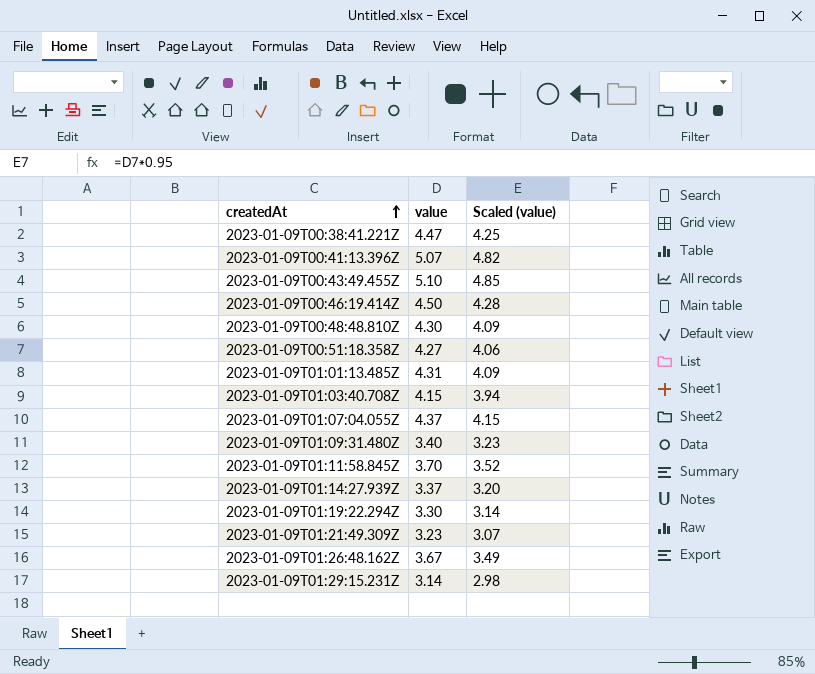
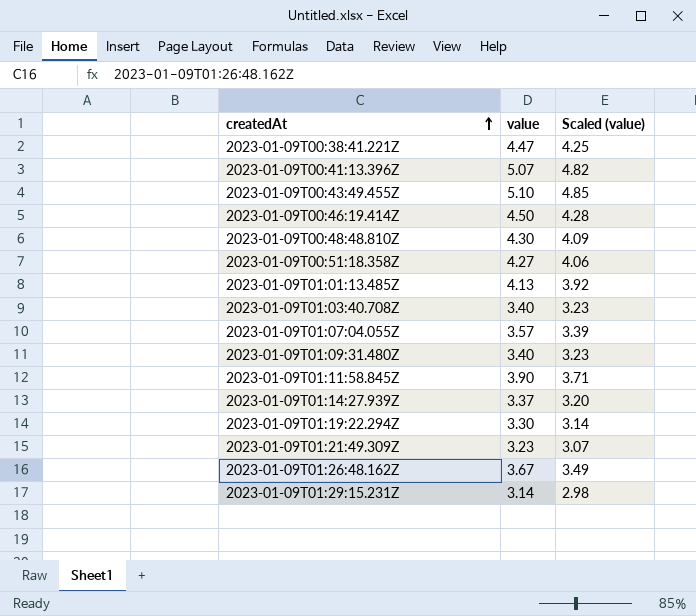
2023-01-09T01:01:13.485Z | value: 4.31 -> 4.13
2023-01-09T01:01:13.485Z | Scaled (value): 4.09 -> 3.92
2023-01-09T01:03:40.708Z | value: 4.15 -> 3.40
2023-01-09T01:03:40.708Z | Scaled (value): 3.94 -> 3.23
2023-01-09T01:07:04.055Z | value: 4.37 -> 3.57
2023-01-09T01:07:04.055Z | Scaled (value): 4.15 -> 3.39
2023-01-09T01:11:58.845Z | value: 3.70 -> 3.90
2023-01-09T01:11:58.845Z | Scaled (value): 3.52 -> 3.71

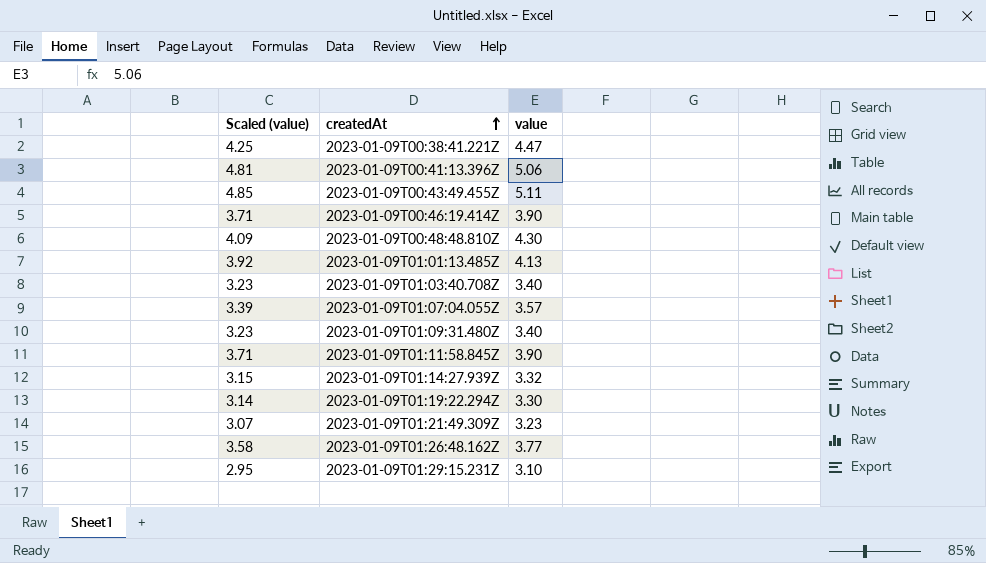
column Scaled (value) | position: 3 -> 1
row 2023-01-09T00:51:18.358Z: 4.27 | 4.06 -> none
2023-01-09T00:41:13.396Z | Scaled (value): 4.82 -> 4.81
2023-01-09T00:41:13.396Z | value: 5.07 -> 5.06
2023-01-09T00:43:49.455Z | value: 5.10 -> 5.11
2023-01-09T00:46:19.414Z | Scaled (value): 4.28 -> 3.71
2023-01-09T00:46:19.414Z | value: 4.50 -> 3.90
2023-01-09T01:14:27.939Z | Scaled (value): 3.20 -> 3.15
2023-01-09T01:14:27.939Z | value: 3.37 -> 3.32
2023-01-09T01:26:48.162Z | Scaled (value): 3.49 -> 3.58
2023-01-09T01:26:48.162Z | value: 3.67 -> 3.77
2023-01-09T01:29:15.231Z | Scaled (value): 2.98 -> 2.95
2023-01-09T01:29:15.231Z | value: 3.14 -> 3.10

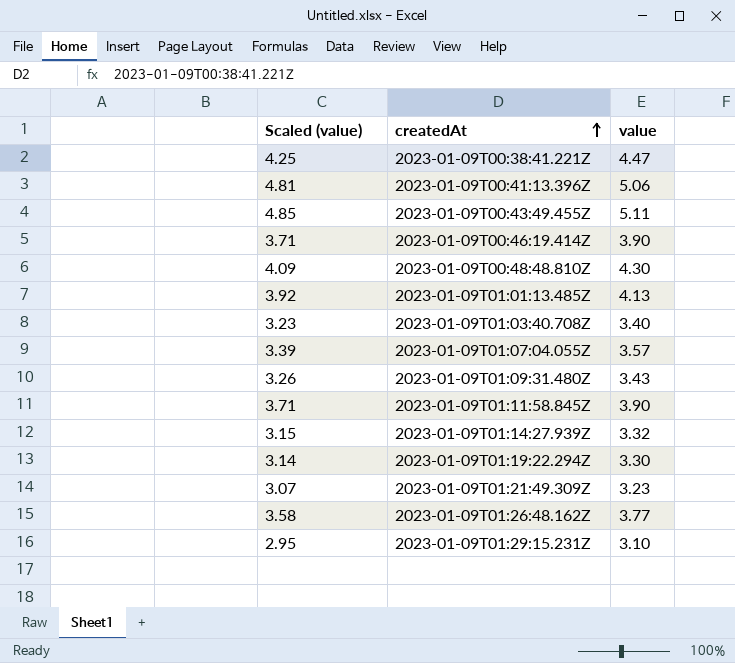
2023-01-09T01:09:31.480Z | Scaled (value): 3.23 -> 3.26
2023-01-09T01:09:31.480Z | value: 3.40 -> 3.43

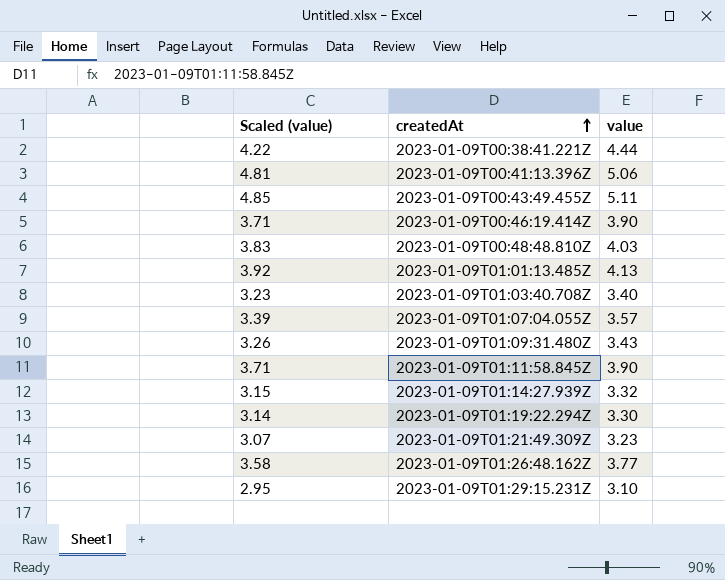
2023-01-09T00:38:41.221Z | Scaled (value): 4.25 -> 4.22
2023-01-09T00:38:41.221Z | value: 4.47 -> 4.44
2023-01-09T00:48:48.810Z | Scaled (value): 4.09 -> 3.83
2023-01-09T00:48:48.810Z | value: 4.30 -> 4.03

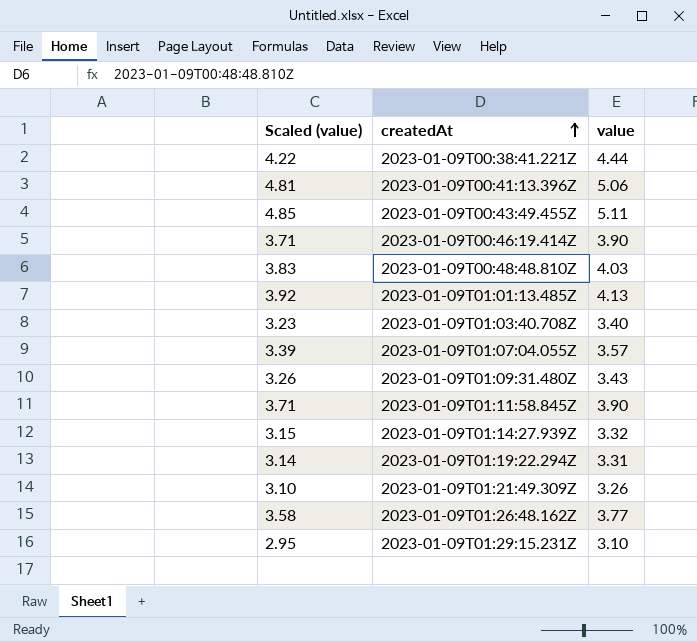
2023-01-09T01:19:22.294Z | value: 3.30 -> 3.31
2023-01-09T01:21:49.309Z | Scaled (value): 3.07 -> 3.10
2023-01-09T01:21:49.309Z | value: 3.23 -> 3.26

